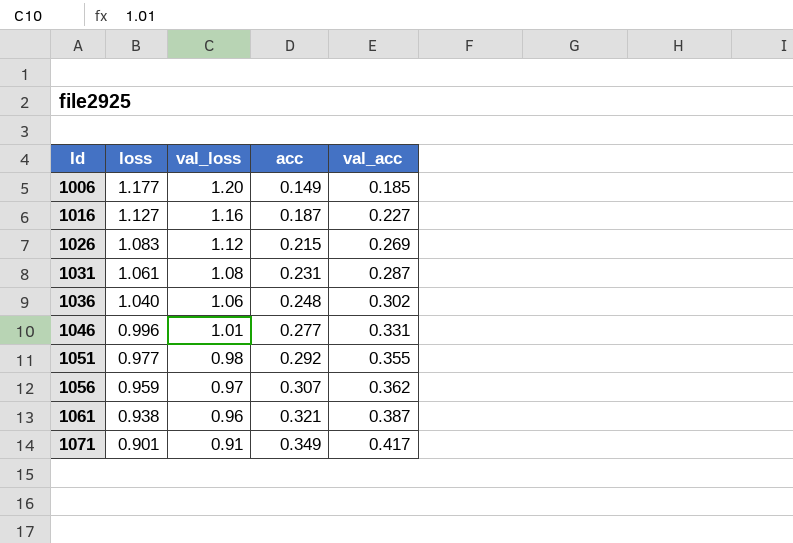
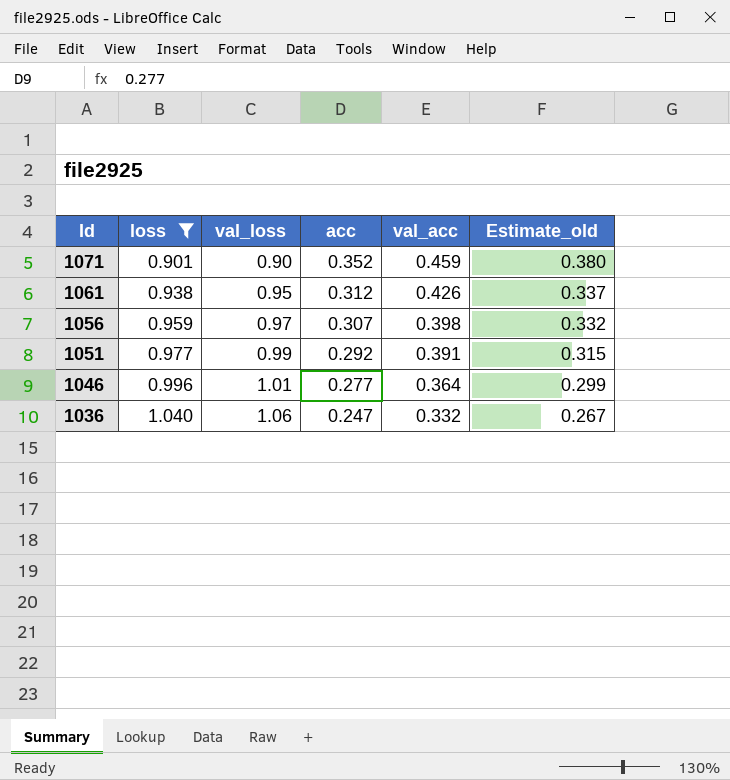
filter: none -> loss <= 1.040
row order: Id ascending -> Id descending
column Estimate_old | formula: none -> [acc] * 1.08
1071 | val_loss: 0.91 -> 0.90
1071 | acc: 0.349 -> 0.352
1071 | val_acc: 0.417 -> 0.459
1061 | val_loss: 0.96 -> 0.95
1061 | acc: 0.321 -> 0.312
1061 | val_acc: 0.387 -> 0.426
1056 | val_acc: 0.362 -> 0.398
1051 | val_loss: 0.98 -> 0.99
1051 | val_acc: 0.355 -> 0.391
1046 | val_acc: 0.331 -> 0.364
1036 | acc: 0.248 -> 0.247
1036 | val_acc: 0.302 -> 0.332

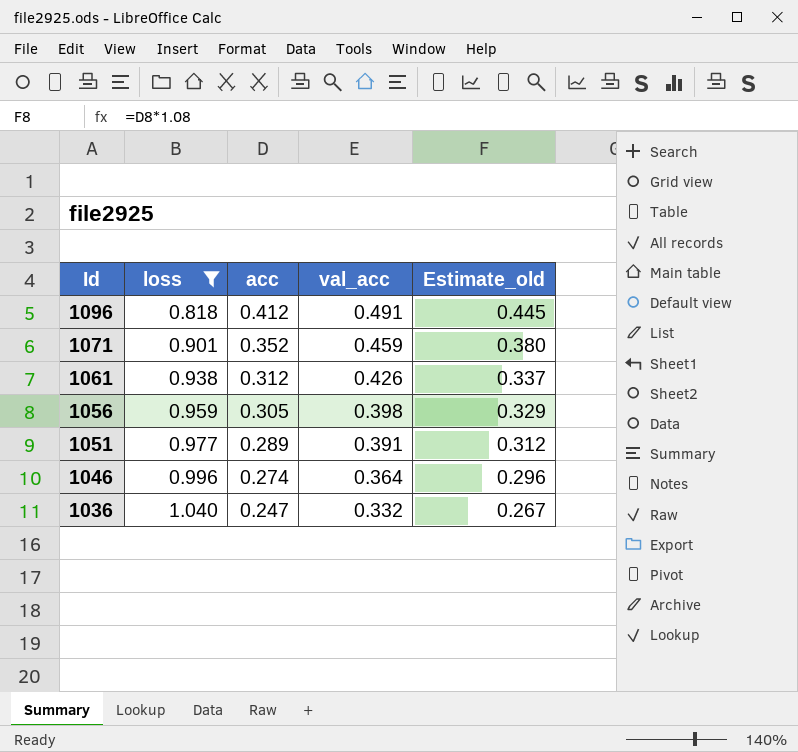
column val_loss | position: 3 -> none
row 1096: none -> 0.818 | 0.412 | 0.491 | 0.445
1056 | acc: 0.307 -> 0.305
1056 | Estimate_old: 0.332 -> 0.329
1051 | acc: 0.292 -> 0.289
1051 | Estimate_old: 0.315 -> 0.312
1046 | acc: 0.277 -> 0.274
1046 | Estimate_old: 0.299 -> 0.296

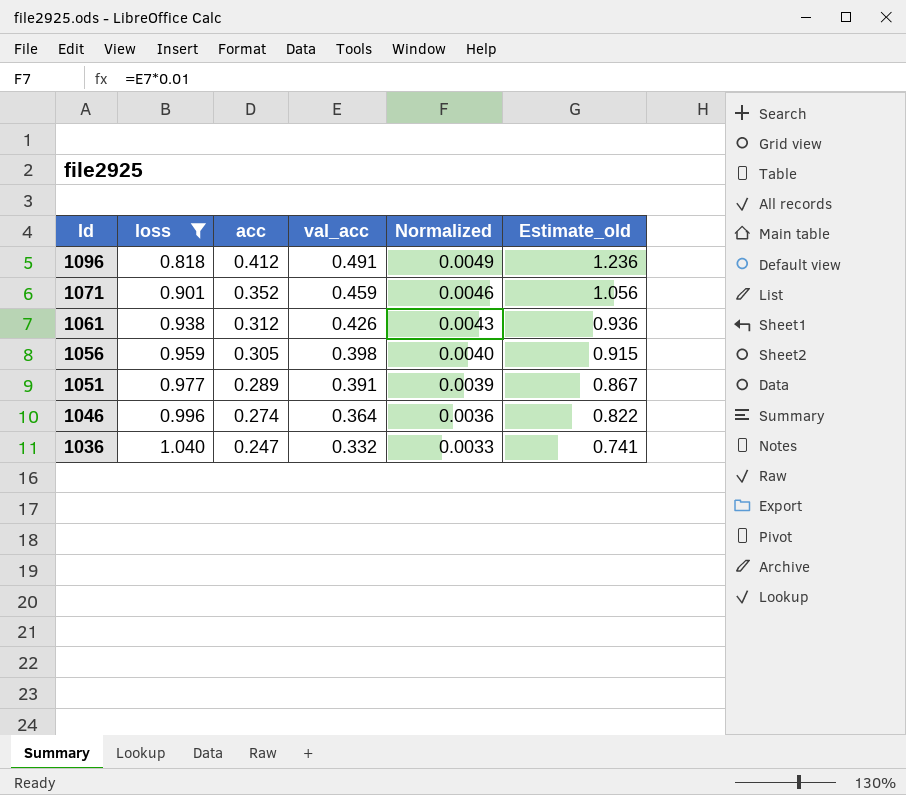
column Normalized | formula: none -> [val_acc] * 0.01
column Estimate_old | formula: [acc] * 1.08 -> [acc] * 3

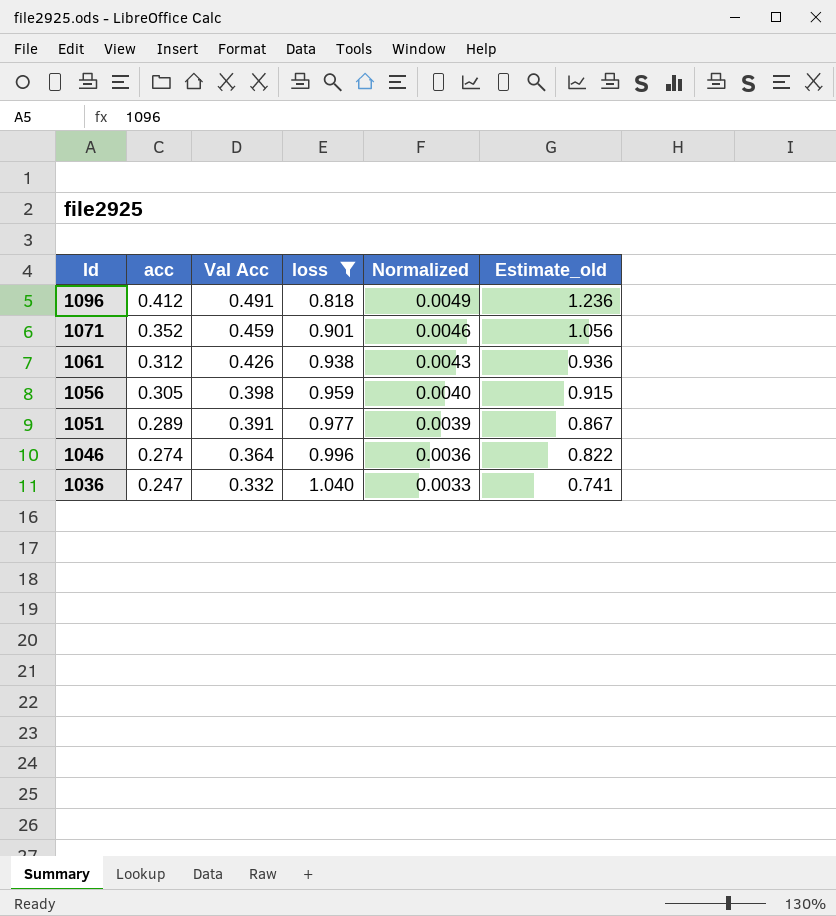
column name: val_acc -> Val Acc
column loss | position: 2 -> 4

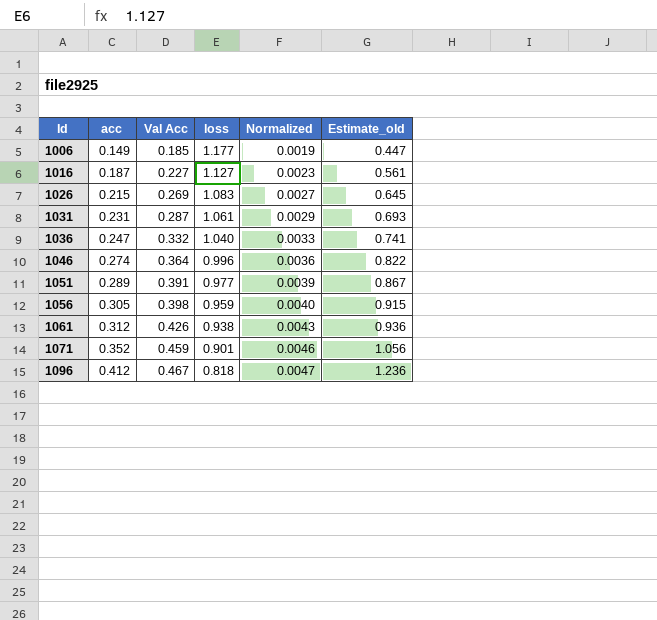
filter: loss <= 1.040 -> none
row order: Id descending -> Id ascending
1096 | Val Acc: 0.491 -> 0.467
1096 | Normalized: 0.0049 -> 0.0047

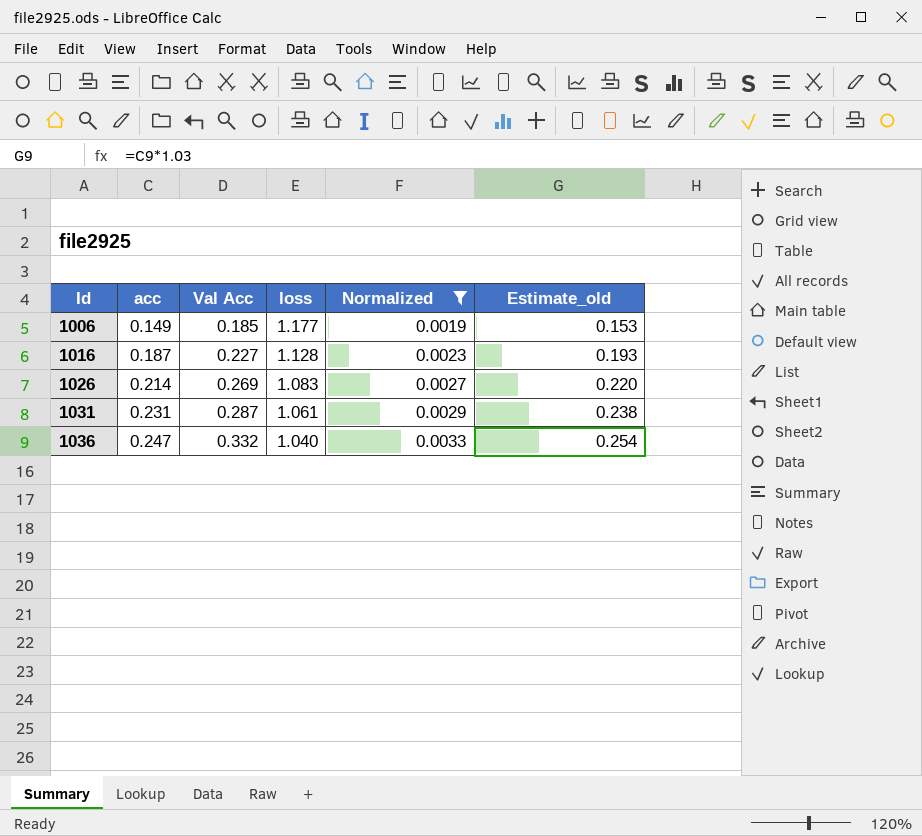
filter: none -> Normalized <= 0.0033
column Estimate_old | formula: [acc] * 3 -> [acc] * 1.03
1016 | loss: 1.127 -> 1.128
1026 | acc: 0.215 -> 0.214

